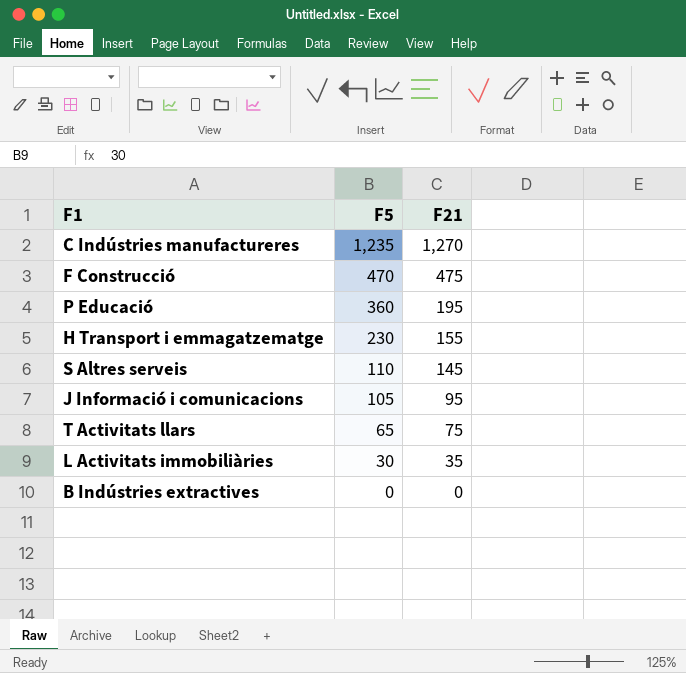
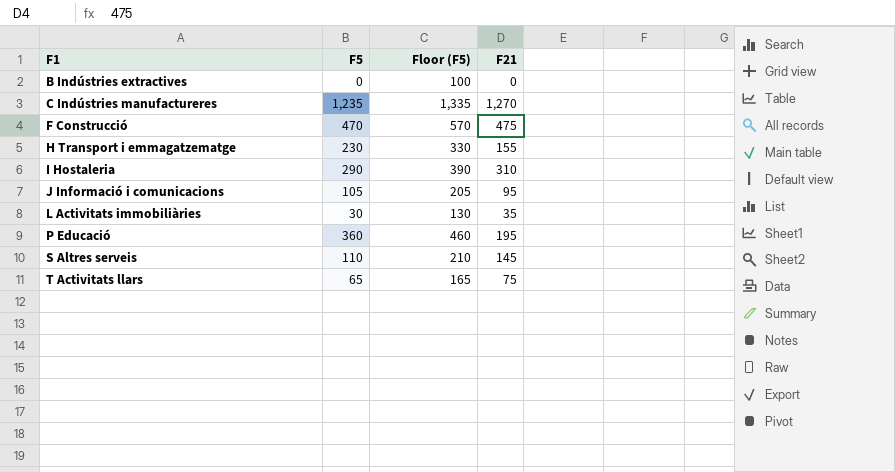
row order: F5 descending -> F1 ascending
column Floor (F5) | formula: none -> [F5] + 100
row I Hostaleria: none -> 290 | 390 | 310

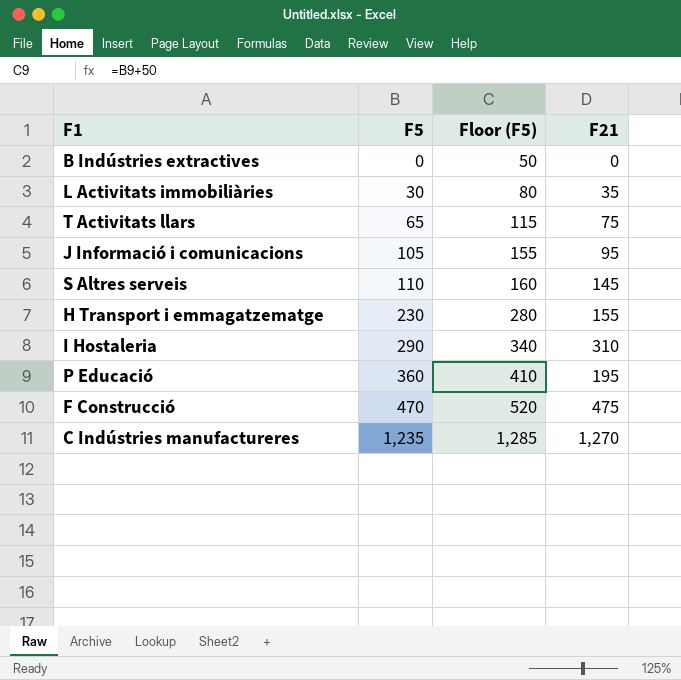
row order: F1 ascending -> F5 ascending
column Floor (F5) | formula: [F5] + 100 -> [F5] + 50

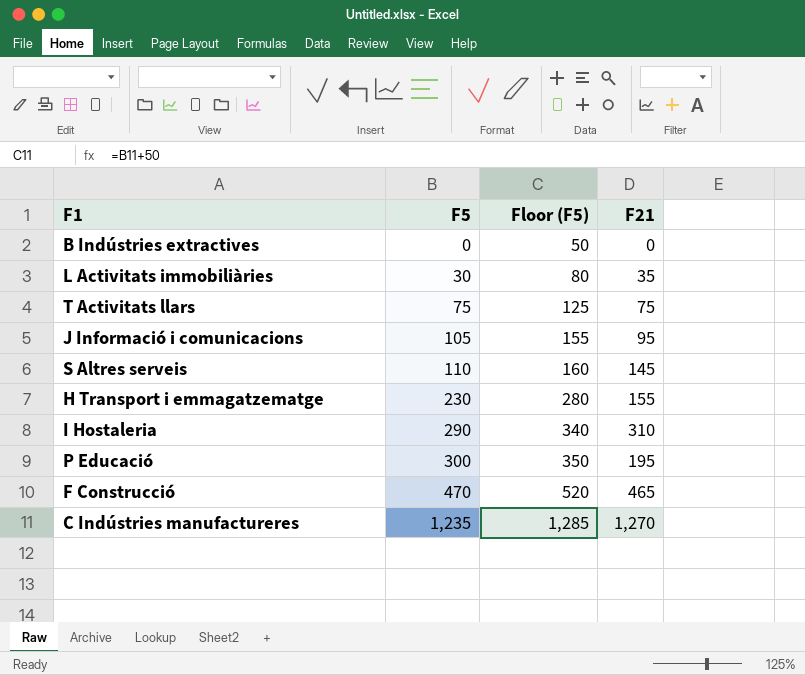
T Activitats llars | F5: 65 -> 75
T Activitats llars | Floor (F5): 115 -> 125
P Educació | F5: 360 -> 300
P Educació | Floor (F5): 410 -> 350
F Construcció | F21: 475 -> 465

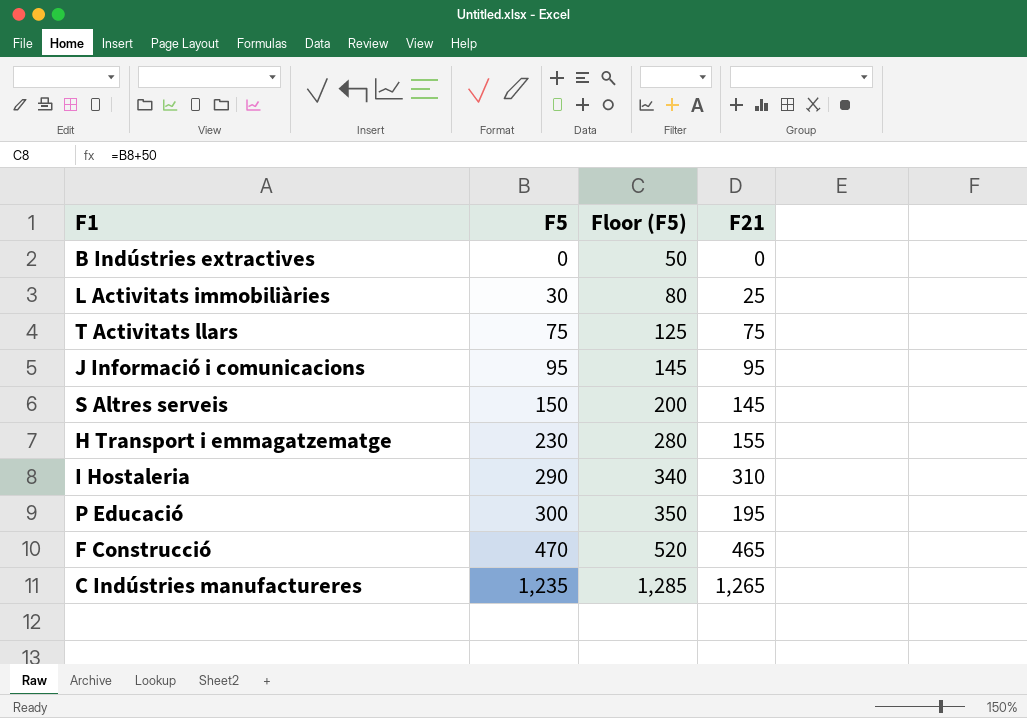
L Activitats immobiliàries | F21: 35 -> 25
J Informació i comunicacions | F5: 105 -> 95
J Informació i comunicacions | Floor (F5): 155 -> 145
S Altres serveis | F5: 110 -> 150
S Altres serveis | Floor (F5): 160 -> 200
C Indústries manufactureres | F21: 1,270 -> 1,265

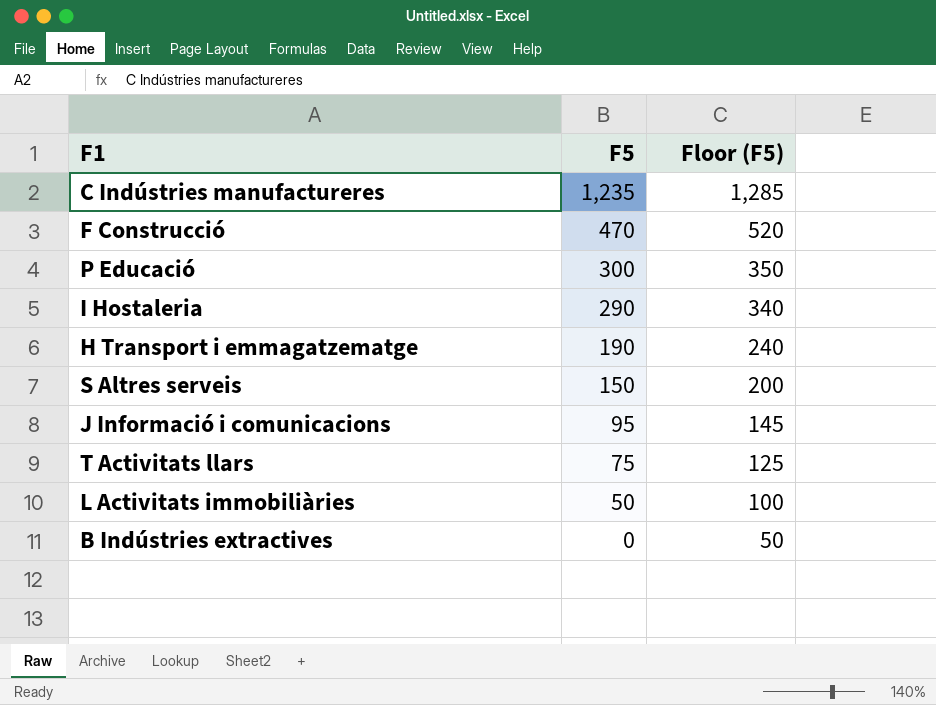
row order: F5 ascending -> F5 descending
column F21 | position: 4 -> none
H Transport i emmagatzematge | F5: 230 -> 190
H Transport i emmagatzematge | Floor (F5): 280 -> 240
L Activitats immobiliàries | F5: 30 -> 50
L Activitats immobiliàries | Floor (F5): 80 -> 100

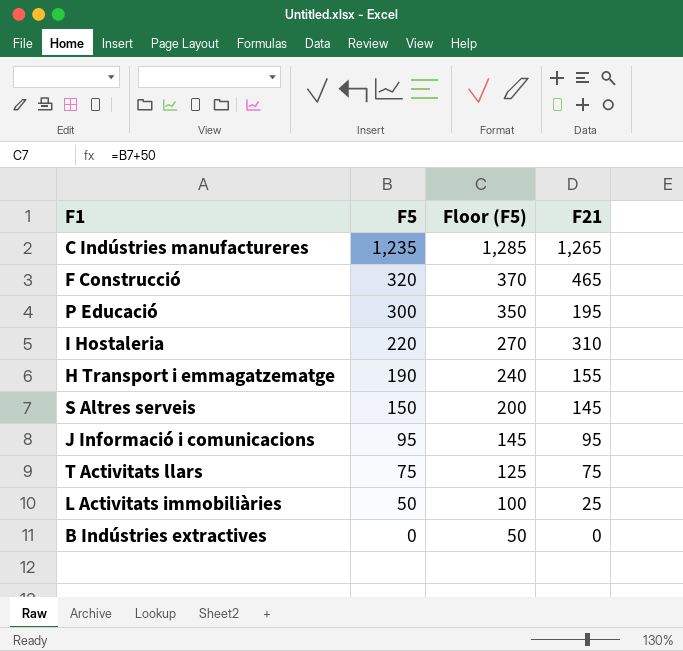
column F21 | position: none -> 4
F Construcció | F5: 470 -> 320
F Construcció | Floor (F5): 520 -> 370
I Hostaleria | F5: 290 -> 220
I Hostaleria | Floor (F5): 340 -> 270

